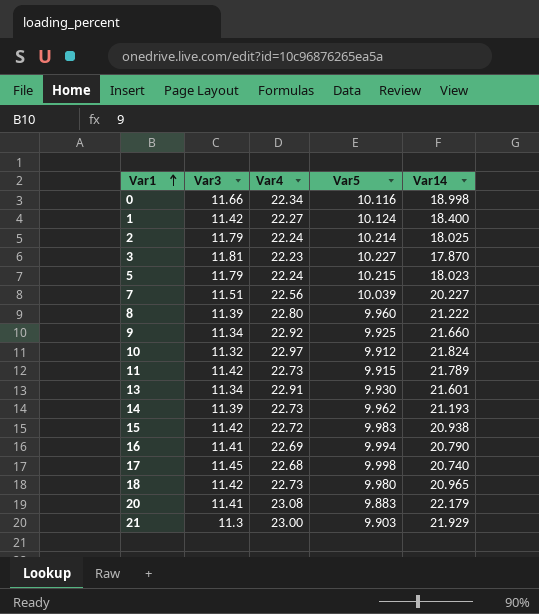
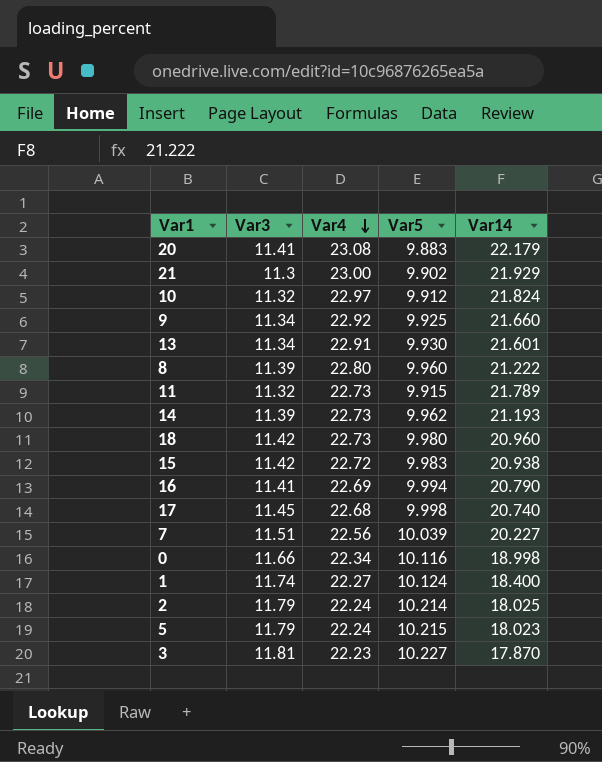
row order: Var1 ascending -> Var4 descending
21 | Var5: 9.903 -> 9.902
11 | Var3: 11.42 -> 11.32
18 | Var14: 20.965 -> 20.960
1 | Var3: 11.42 -> 11.74

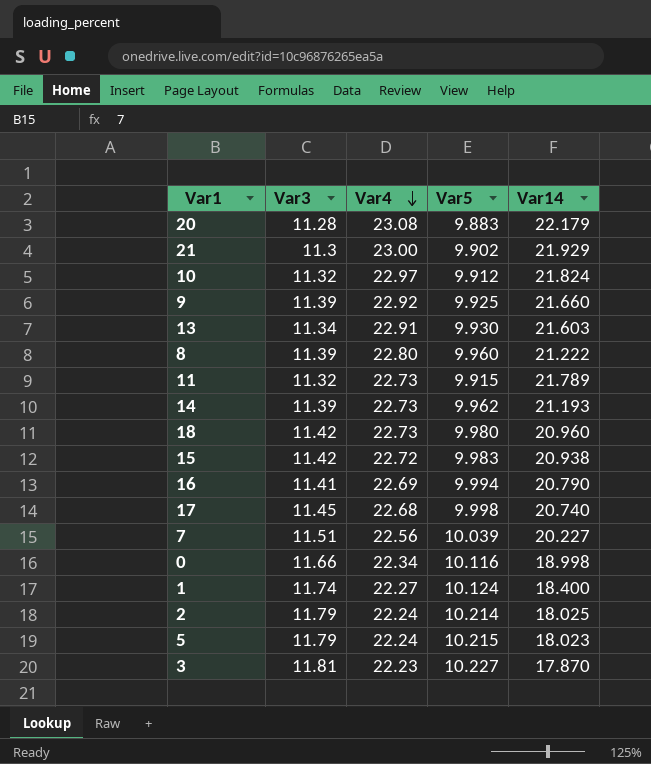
20 | Var3: 11.41 -> 11.28
9 | Var3: 11.34 -> 11.39
13 | Var14: 21.601 -> 21.603

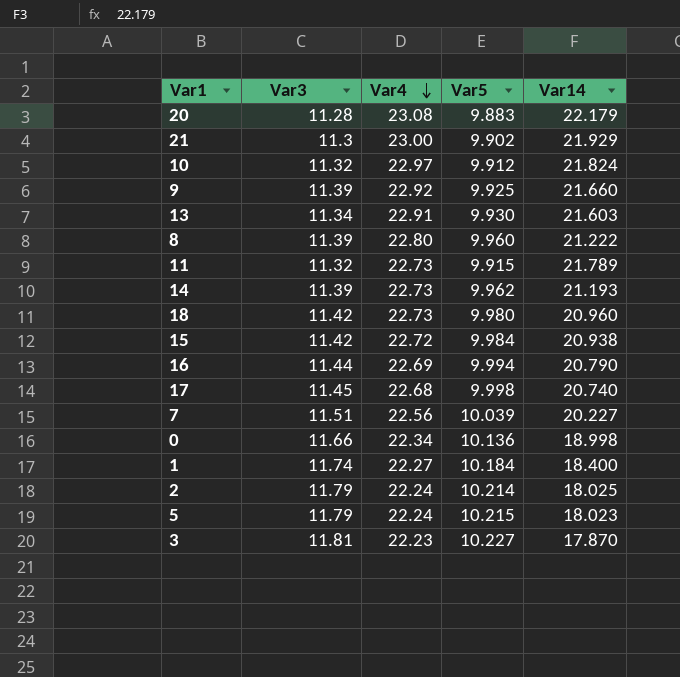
15 | Var5: 9.983 -> 9.984
16 | Var3: 11.41 -> 11.44
0 | Var5: 10.116 -> 10.136
1 | Var5: 10.124 -> 10.184

